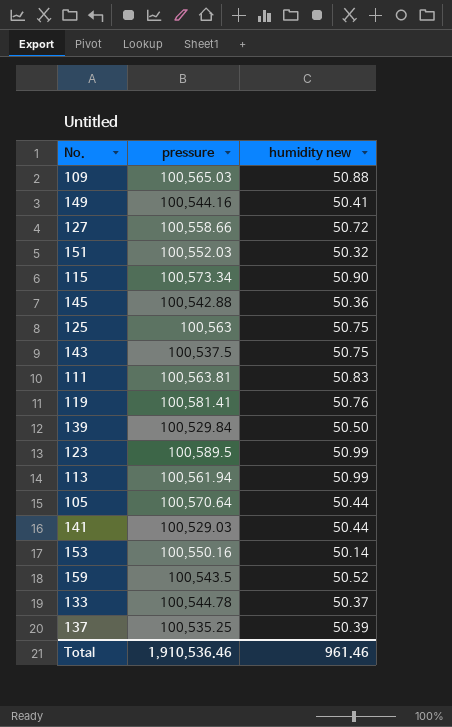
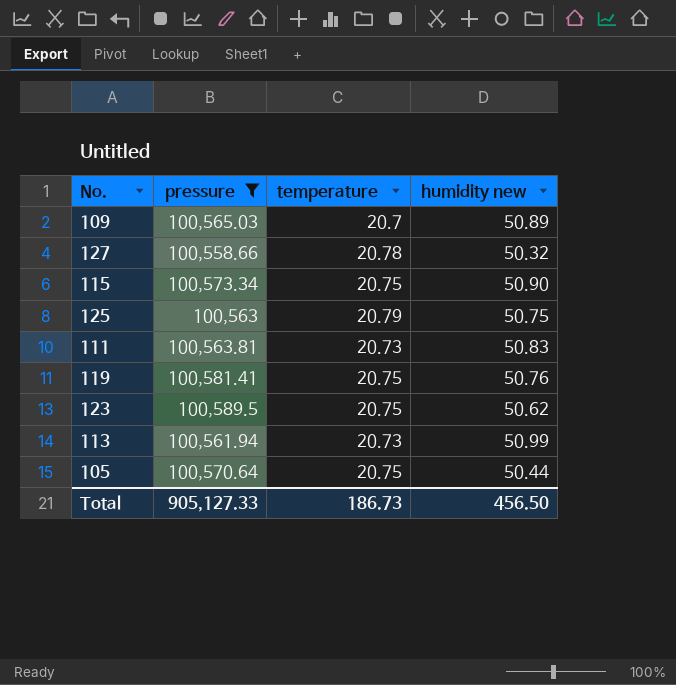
filter: none -> pressure >= 100,558.66
column temperature | position: none -> 3
109 | humidity new: 50.88 -> 50.89
127 | humidity new: 50.72 -> 50.32
123 | humidity new: 50.99 -> 50.62
Total | pressure: 1,910,536.46 -> 905,127.33
Total | humidity new: 961.46 -> 456.50

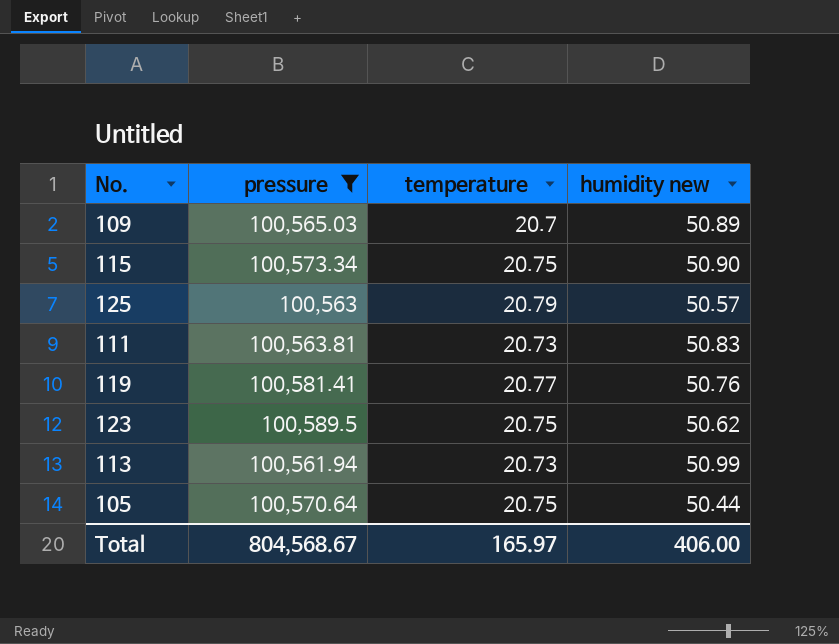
row 127: 100,558.66 | 20.78 | 50.32 -> none
125 | humidity new: 50.75 -> 50.57
119 | temperature: 20.75 -> 20.77
Total | pressure: 905,127.33 -> 804,568.67
Total | temperature: 186.73 -> 165.97
Total | humidity new: 456.50 -> 406.00

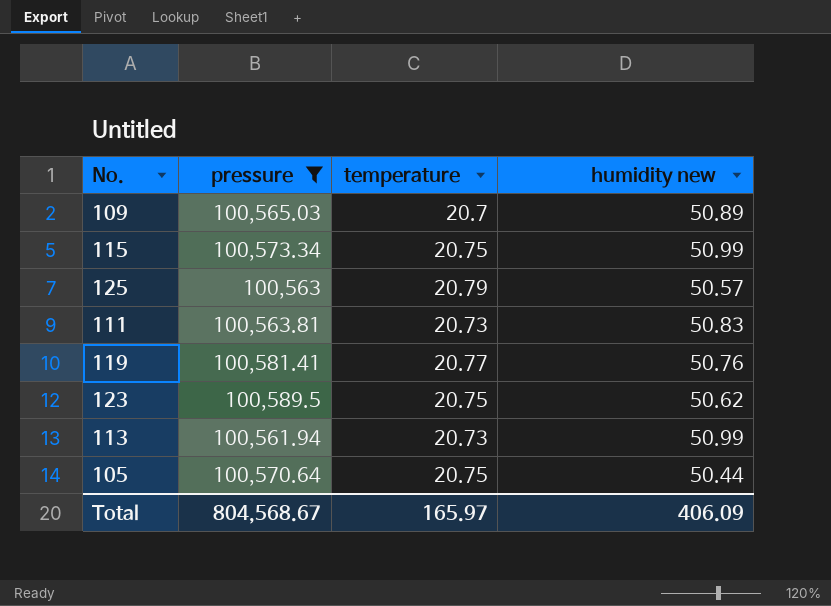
115 | humidity new: 50.90 -> 50.99
Total | humidity new: 406.00 -> 406.09

